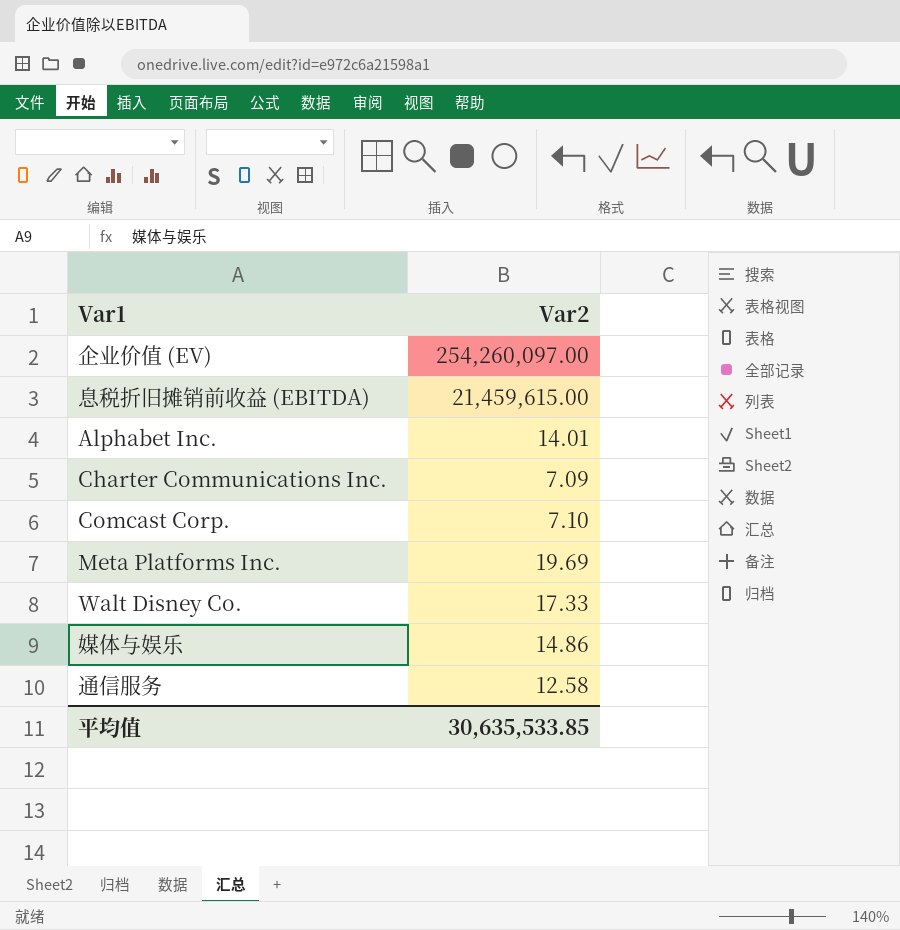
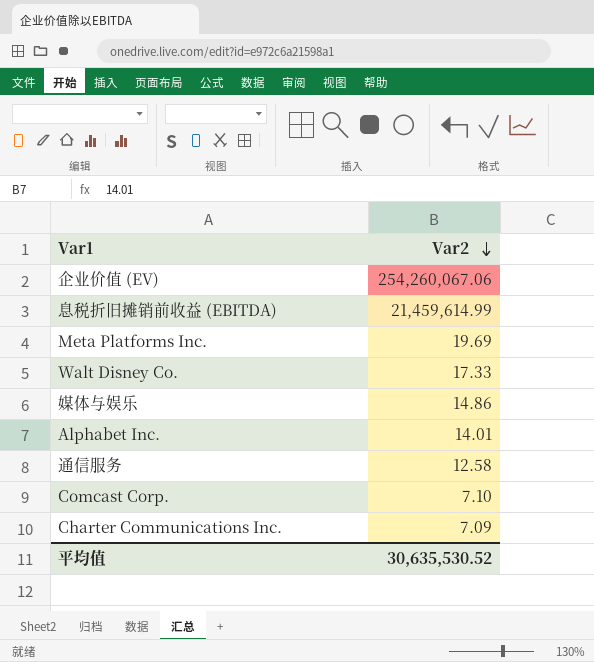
row order: none -> Var2 descending
企业价值 (EV) | Var2: 254,260,097.00 -> 254,260,067.06
息税折旧摊销前收益 (EBITDA) | Var2: 21,459,615.00 -> 21,459,614.99
平均值 | Var2: 30,635,533.85 -> 30,635,530.52

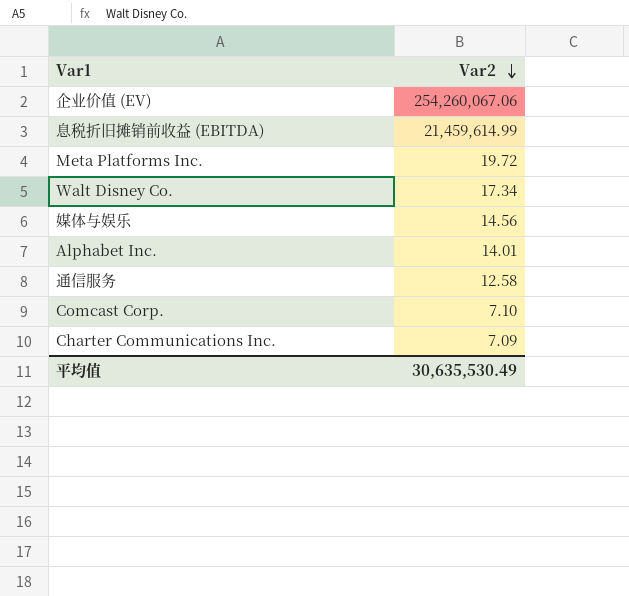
Meta Platforms Inc. | Var2: 19.69 -> 19.72
Walt Disney Co. | Var2: 17.33 -> 17.34
媒体与娱乐 | Var2: 14.86 -> 14.56
平均值 | Var2: 30,635,530.52 -> 30,635,530.49

